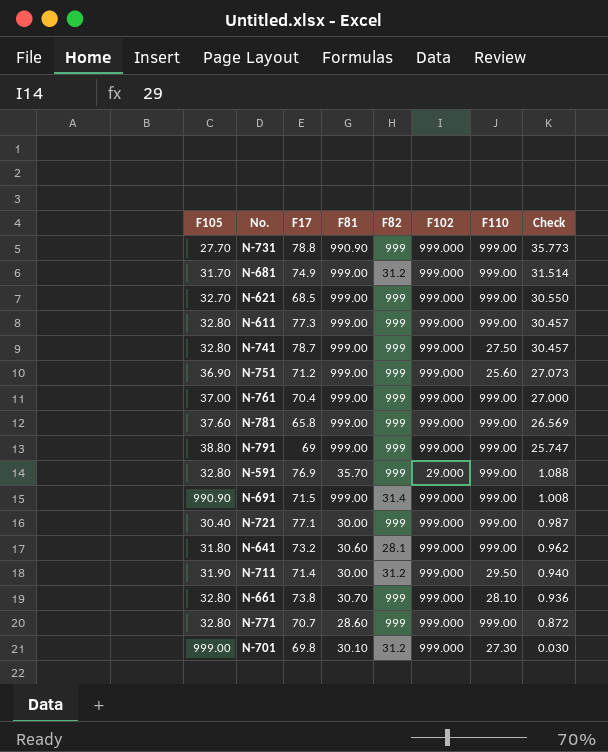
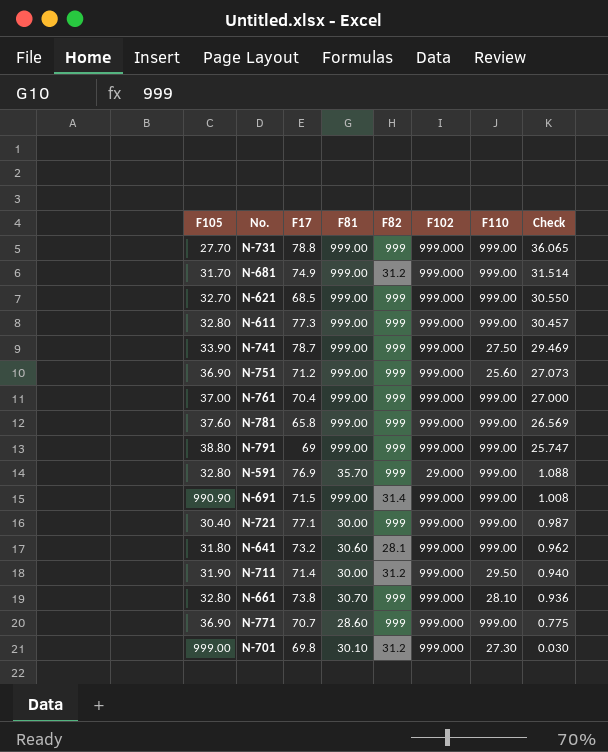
N-731 | F81: 990.90 -> 999.00
N-731 | Check: 35.773 -> 36.065
N-741 | F105: 32.80 -> 33.90
N-741 | Check: 30.457 -> 29.469
N-771 | F105: 32.80 -> 36.90
N-771 | Check: 0.872 -> 0.775

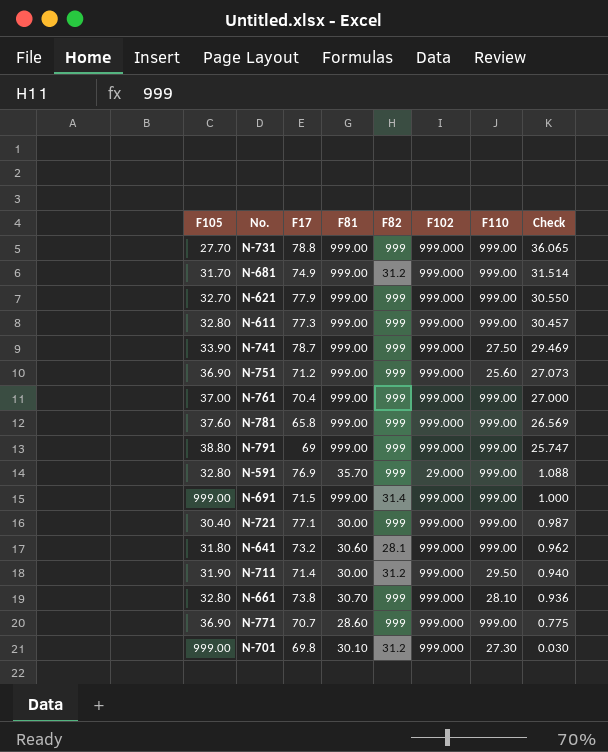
N-621 | F17: 68.5 -> 77.9
N-691 | F105: 990.90 -> 999.00
N-691 | Check: 1.008 -> 1.000

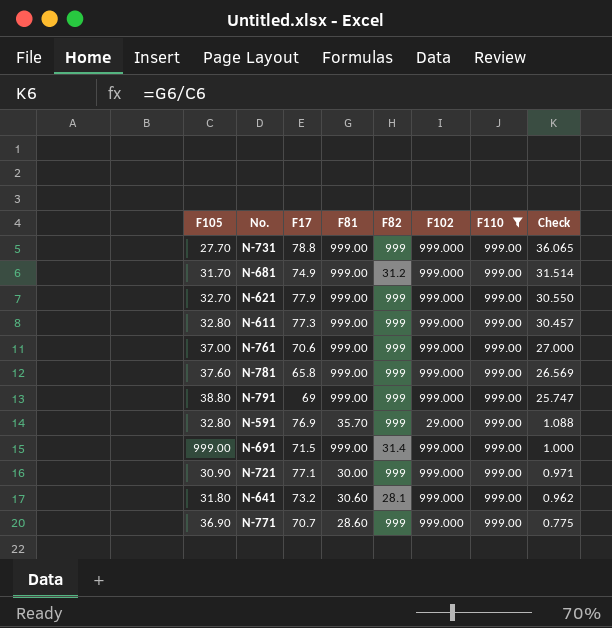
filter: none -> F110 = 999.00
N-761 | F17: 70.4 -> 70.6
N-721 | F105: 30.40 -> 30.90
N-721 | Check: 0.987 -> 0.971

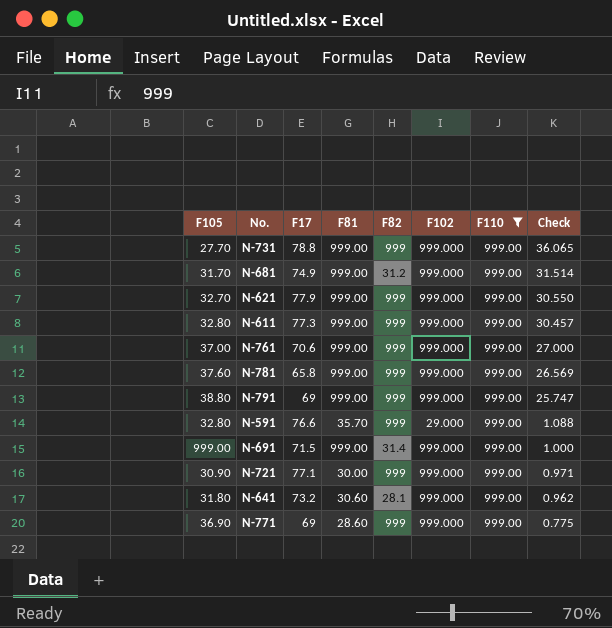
N-591 | F17: 76.9 -> 76.6
N-771 | F17: 70.7 -> 69

